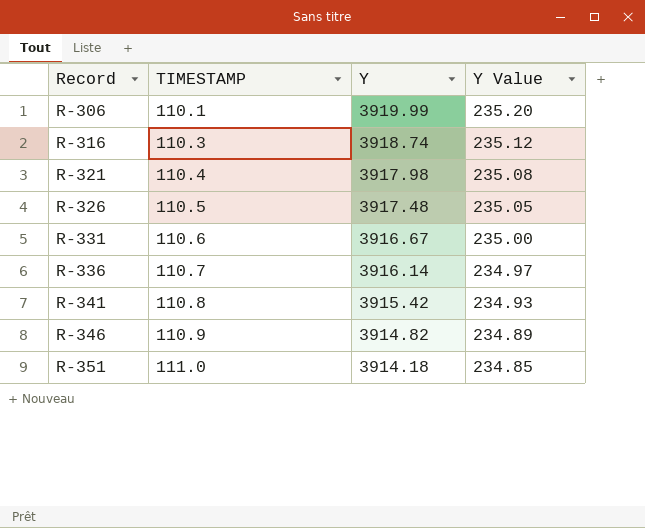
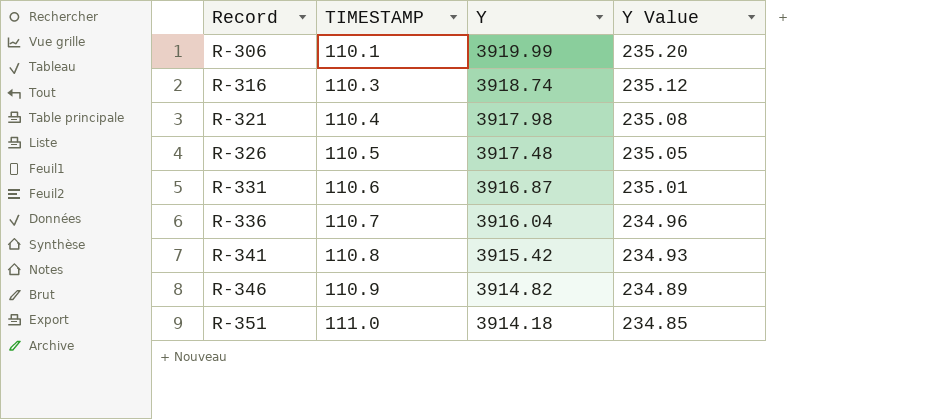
R-331 | Y: 3916.67 -> 3916.87
R-331 | Y Value: 235.00 -> 235.01
R-336 | Y: 3916.14 -> 3916.04
R-336 | Y Value: 234.97 -> 234.96

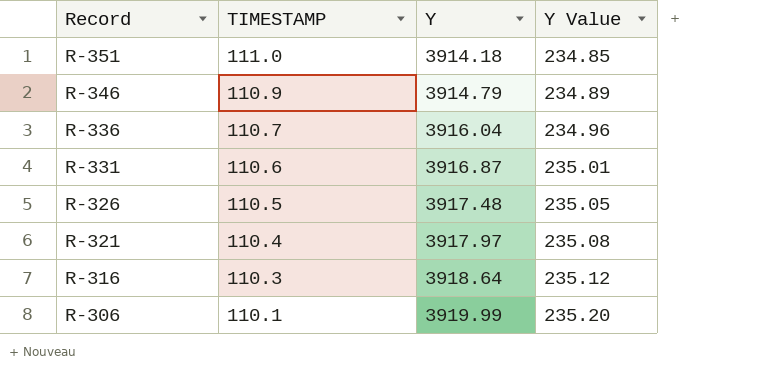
row order: Record ascending -> Record descending
row R-341: 110.8 | 3915.42 | 234.93 -> none
R-346 | Y: 3914.82 -> 3914.79
R-321 | Y: 3917.98 -> 3917.97
R-316 | Y: 3918.74 -> 3918.64

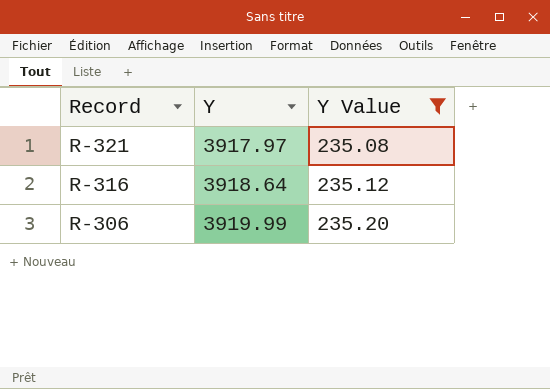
filter: none -> Y Value >= 235.08
column TIMESTAMP | position: 2 -> none

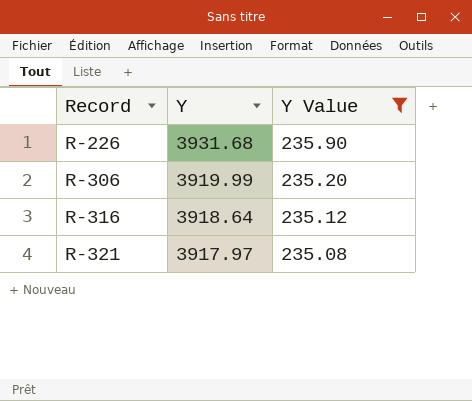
row order: Record descending -> Record ascending
row R-226: none -> 3931.68 | 235.90

